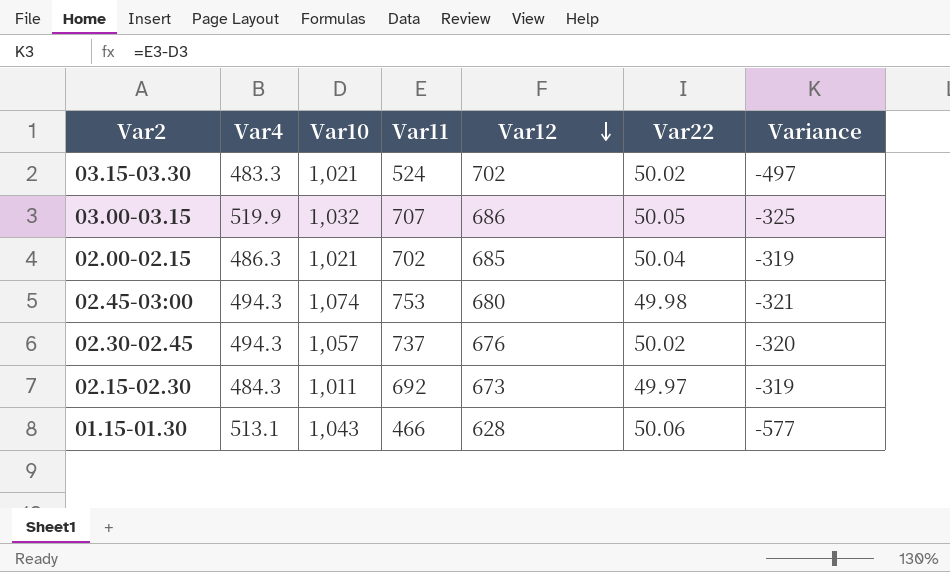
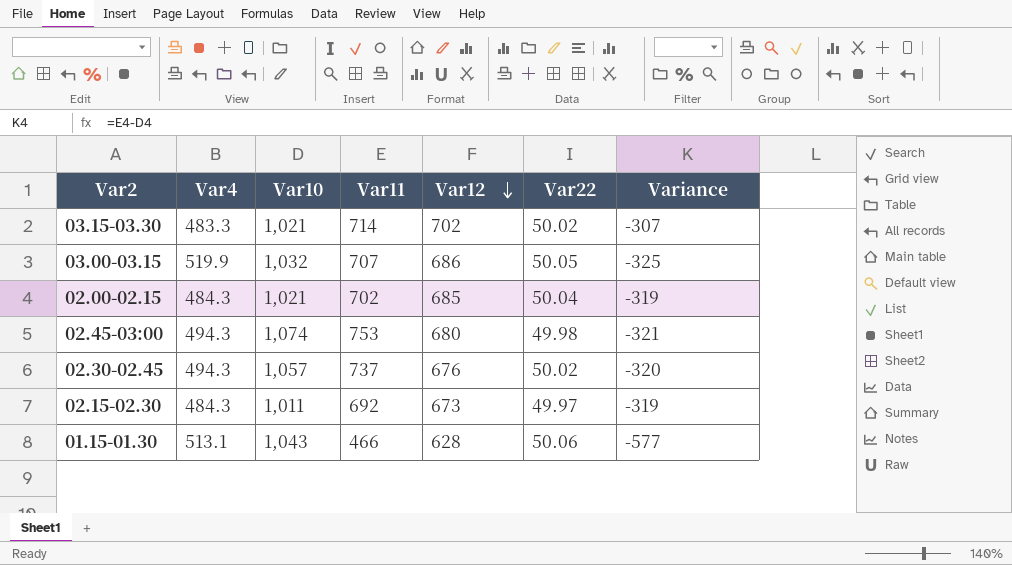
03.15-03.30 | Var11: 524 -> 714
03.15-03.30 | Variance: -497 -> -307
02.00-02.15 | Var4: 486.3 -> 484.3

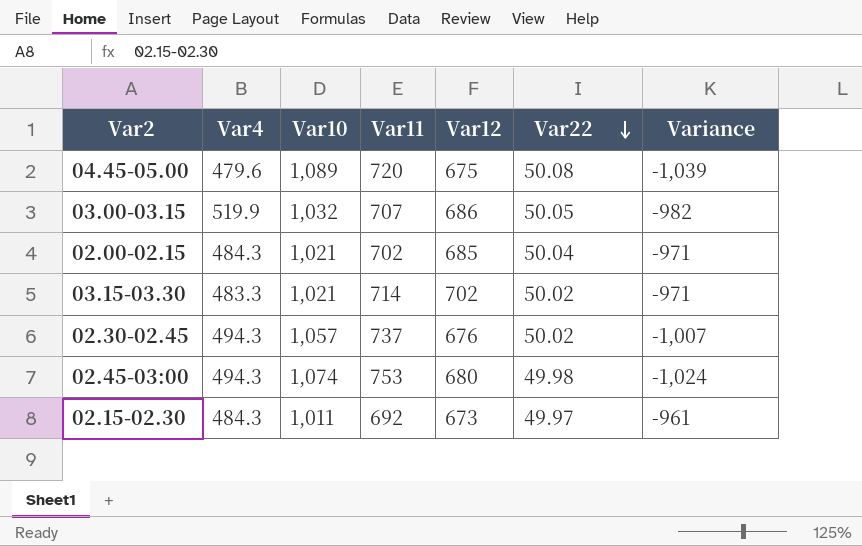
row order: Var12 descending -> Var22 descending
column Variance | formula: [Var11] - [Var10] -> [Var22] - [Var10]
row 01.15-01.30: 513.1 | 1,043 | 466 | 628 | 50.06 | -577 -> none
row 04.45-05.00: none -> 479.6 | 1,089 | 720 | 675 | 50.08 | -1,039

